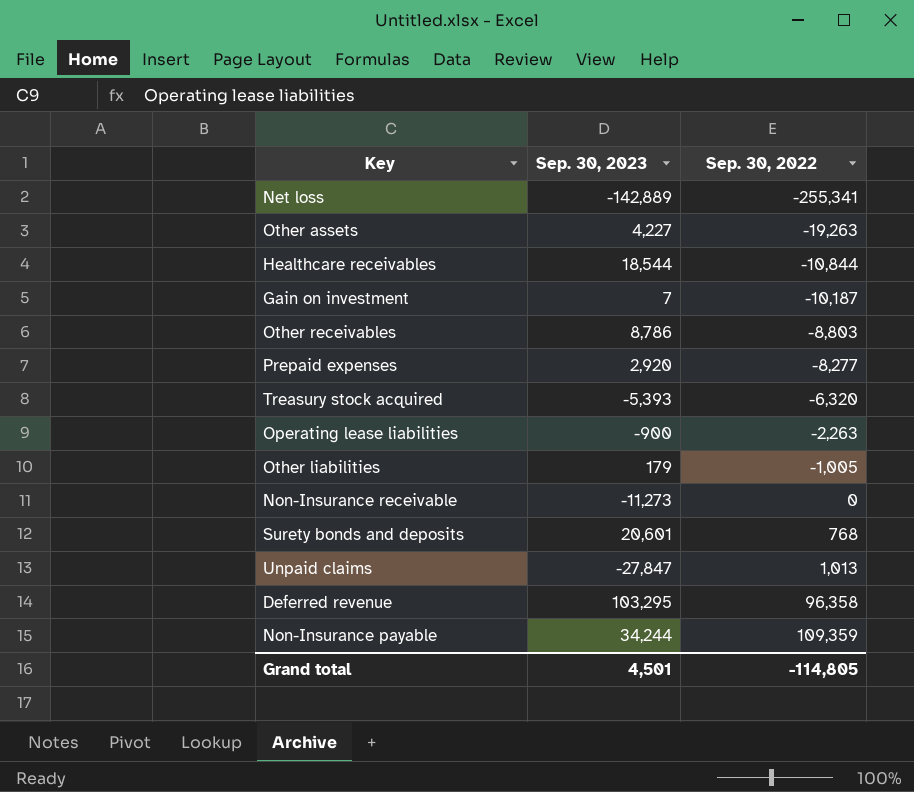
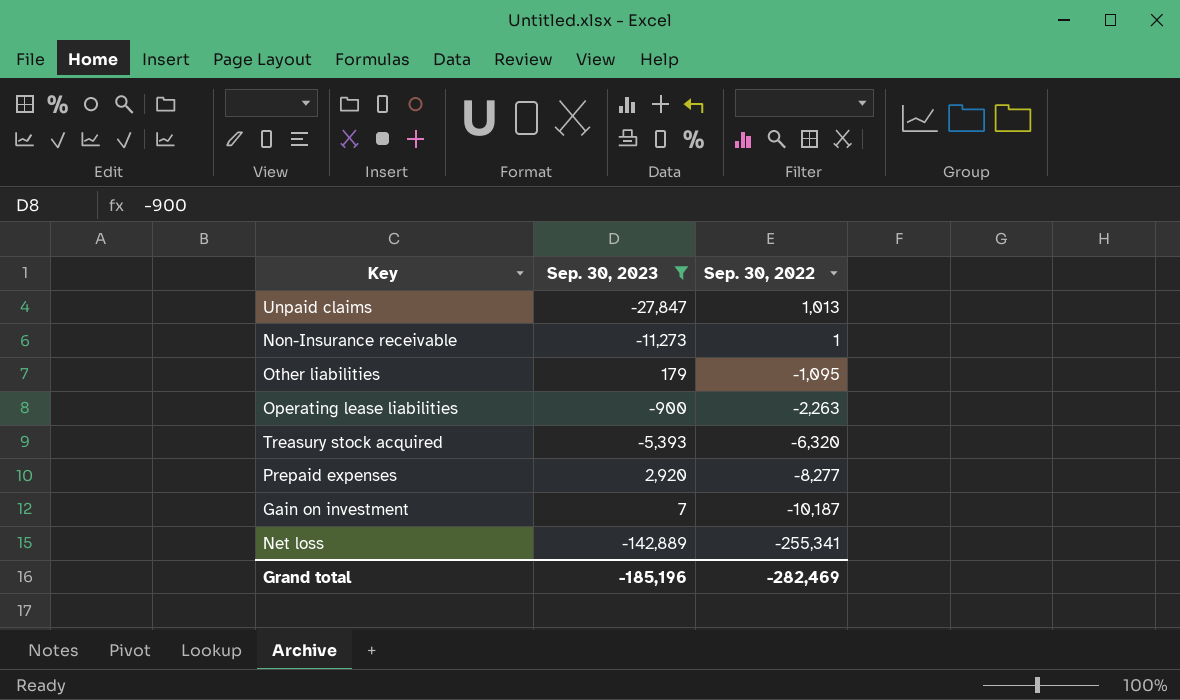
filter: none -> Sep. 30, 2023 <= 2,920
row order: Sep. 30, 2022 ascending -> Sep. 30, 2022 descending
Non-Insurance receivable | Sep. 30, 2022: 0 -> 1
Other liabilities | Sep. 30, 2022: -1,005 -> -1,095
Grand total | Sep. 30, 2023: 4,501 -> -185,196
Grand total | Sep. 30, 2022: -114,805 -> -282,469

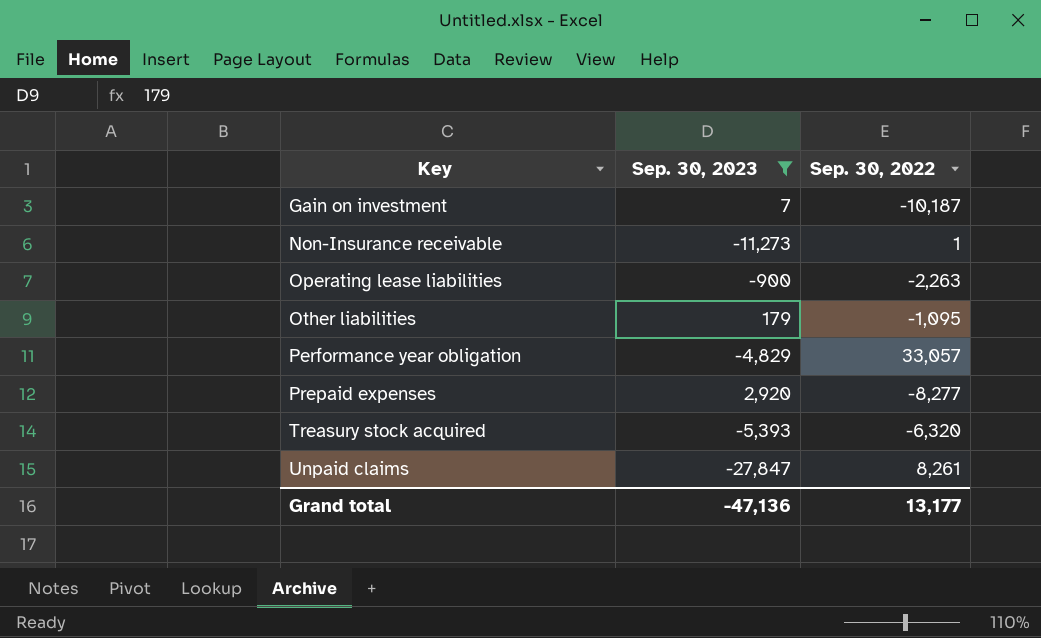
row order: Sep. 30, 2022 descending -> Key ascending
row Net loss: -142,889 | -255,341 -> none
row Performance year obligation: none -> -4,829 | 33,057
Unpaid claims | Sep. 30, 2022: 1,013 -> 8,261
Grand total | Sep. 30, 2023: -185,196 -> -47,136
Grand total | Sep. 30, 2022: -282,469 -> 13,177

